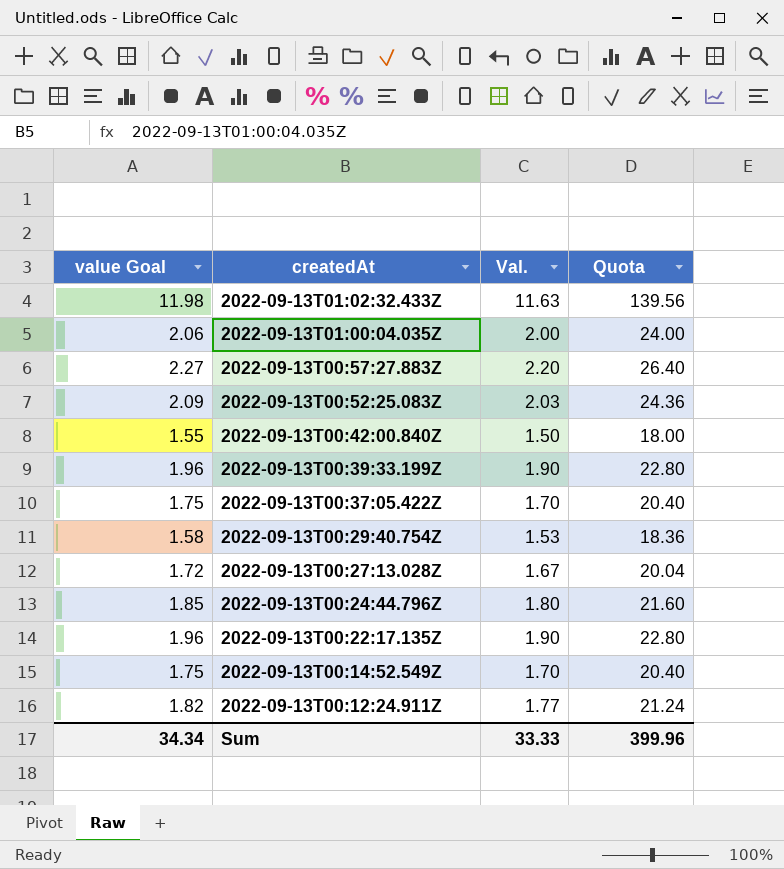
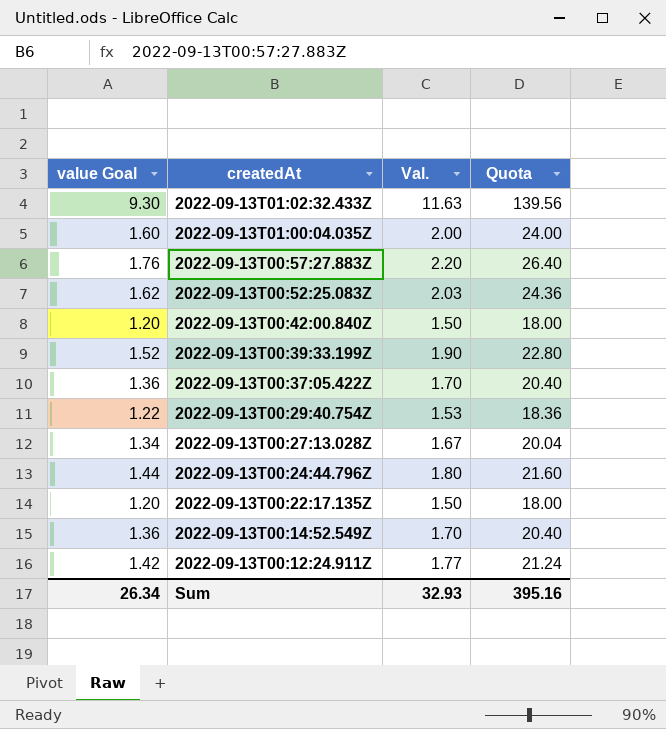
column value Goal | formula: [Val.] * 1.03 -> [Val.] * 0.8
2022-09-13T00:22:17.135Z | Val.: 1.90 -> 1.50
2022-09-13T00:22:17.135Z | Quota: 22.80 -> 18.00
Sum | value Goal: 34.34 -> 26.34
Sum | Val.: 33.33 -> 32.93
Sum | Quota: 399.96 -> 395.16

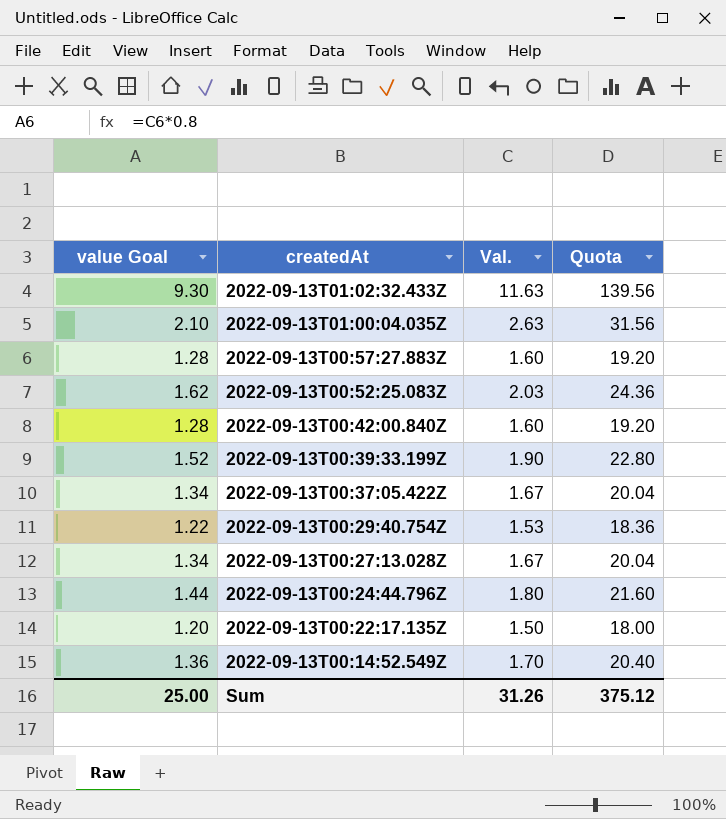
row 2022-09-13T00:12:24.911Z: 1.42 | 1.77 | 21.24 -> none
2022-09-13T01:00:04.035Z | value Goal: 1.60 -> 2.10
2022-09-13T01:00:04.035Z | Val.: 2.00 -> 2.63
2022-09-13T01:00:04.035Z | Quota: 24.00 -> 31.56
2022-09-13T00:57:27.883Z | value Goal: 1.76 -> 1.28
2022-09-13T00:57:27.883Z | Val.: 2.20 -> 1.60
2022-09-13T00:57:27.883Z | Quota: 26.40 -> 19.20
2022-09-13T00:42:00.840Z | value Goal: 1.20 -> 1.28
2022-09-13T00:42:00.840Z | Val.: 1.50 -> 1.60
2022-09-13T00:42:00.840Z | Quota: 18.00 -> 19.20
2022-09-13T00:37:05.422Z | value Goal: 1.36 -> 1.34
2022-09-13T00:37:05.422Z | Val.: 1.70 -> 1.67
2022-09-13T00:37:05.422Z | Quota: 20.40 -> 20.04
Sum | value Goal: 26.34 -> 25.00
Sum | Val.: 32.93 -> 31.26
Sum | Quota: 395.16 -> 375.12

